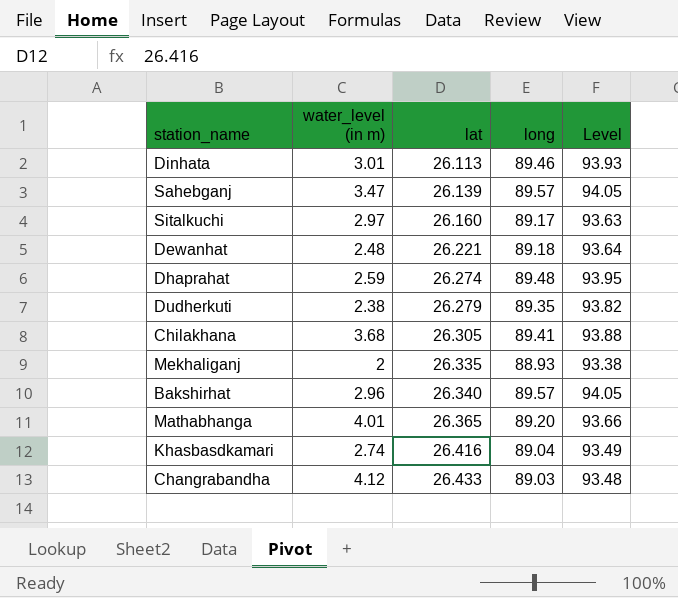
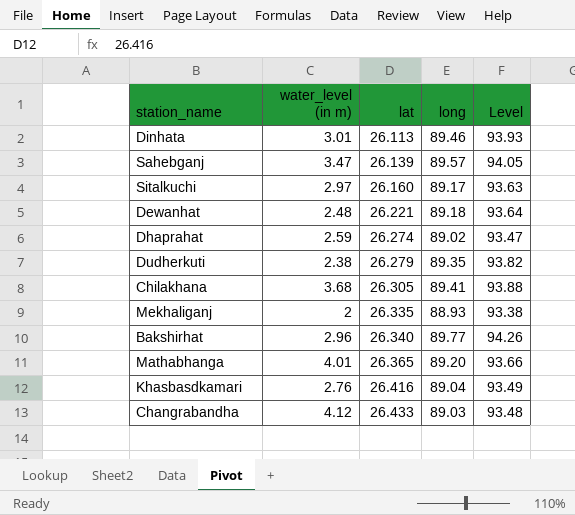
Dhaprahat | long: 89.48 -> 89.02
Dhaprahat | Level: 93.95 -> 93.47
Bakshirhat | long: 89.57 -> 89.77
Bakshirhat | Level: 94.05 -> 94.26
Khasbasdkamari | water_level (in m): 2.74 -> 2.76

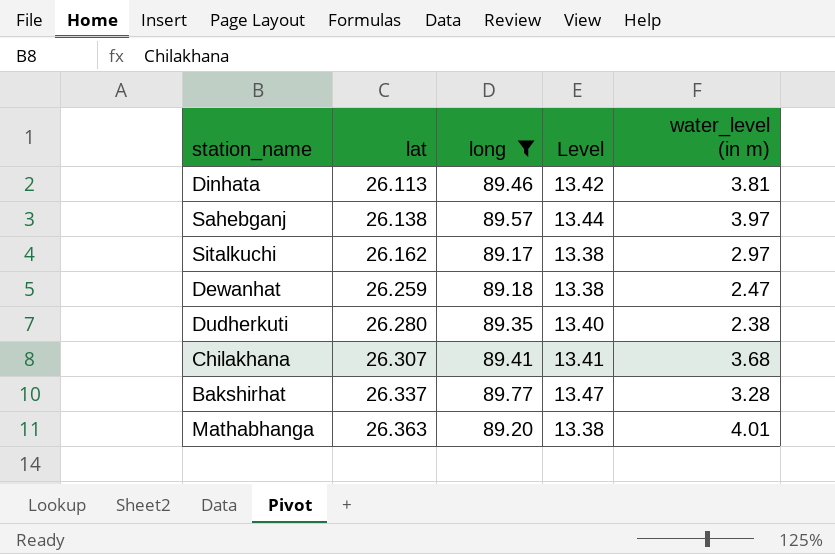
filter: none -> long >= 89.17
column Level | formula: [long] * 1.05 -> [long] * 0.15
column water_level (in m) | position: 2 -> 5
Dinhata | water_level (in m): 3.01 -> 3.81
Sahebganj | lat: 26.139 -> 26.138
Sahebganj | water_level (in m): 3.47 -> 3.97
Sitalkuchi | lat: 26.160 -> 26.162
Dewanhat | lat: 26.221 -> 26.259
Dewanhat | water_level (in m): 2.48 -> 2.47
Dudherkuti | lat: 26.279 -> 26.280
Chilakhana | lat: 26.305 -> 26.307
Bakshirhat | lat: 26.340 -> 26.337
Bakshirhat | water_level (in m): 2.96 -> 3.28
Mathabhanga | lat: 26.365 -> 26.363

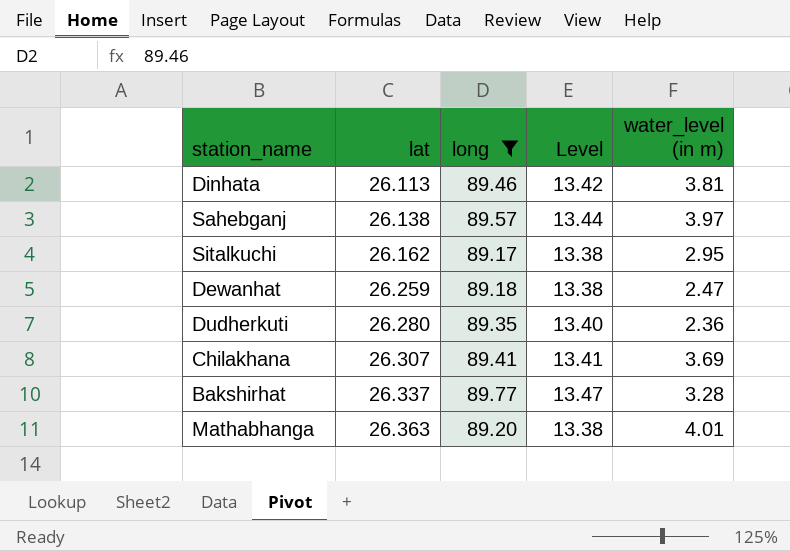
Sitalkuchi | water_level (in m): 2.97 -> 2.95
Dudherkuti | water_level (in m): 2.38 -> 2.36
Chilakhana | water_level (in m): 3.68 -> 3.69

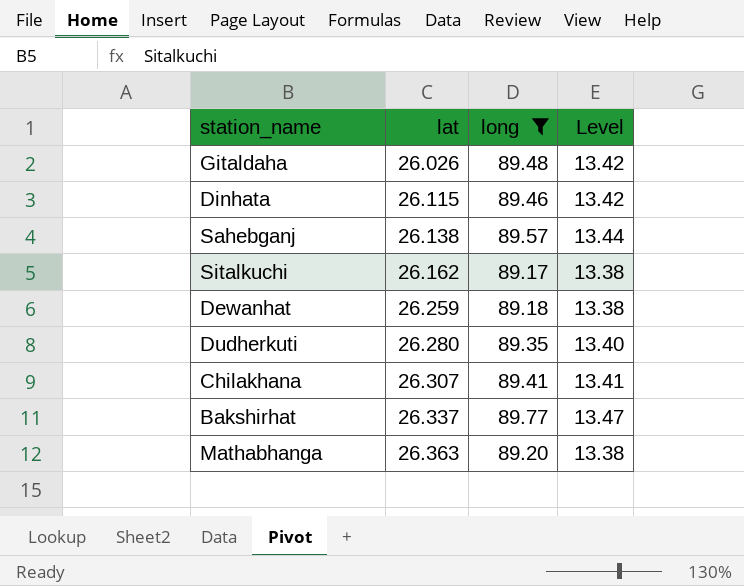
column water_level (in m) | position: 5 -> none
row Gitaldaha: none -> 26.026 | 89.48 | 13.42
Dinhata | lat: 26.113 -> 26.115

